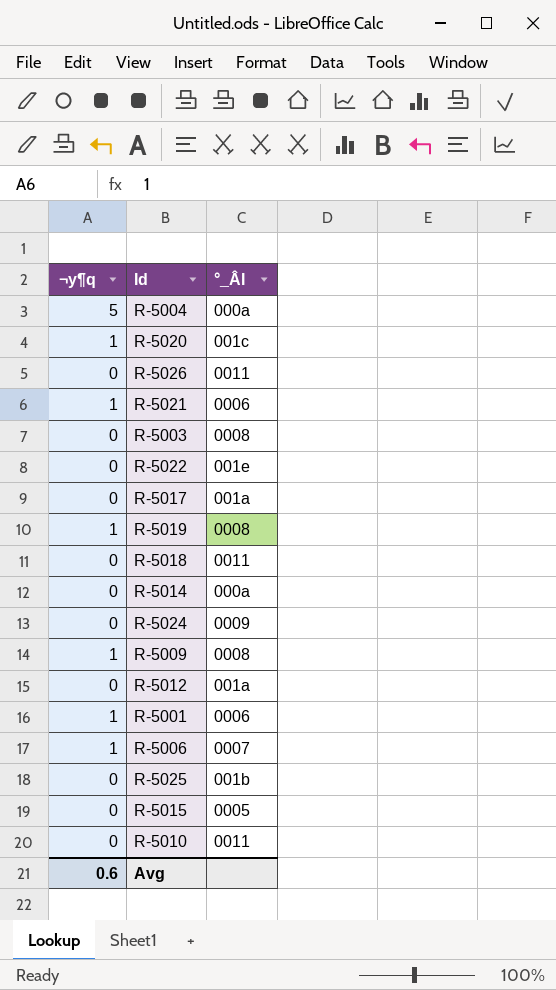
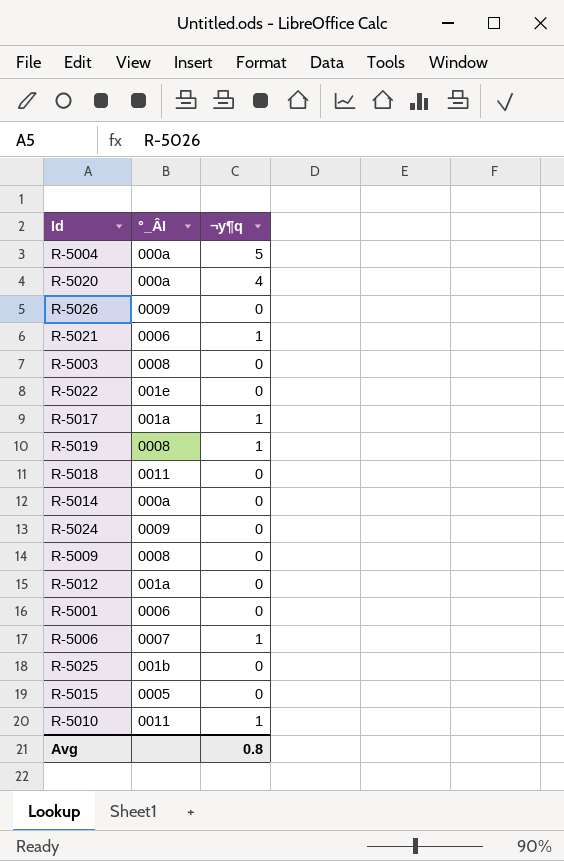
column ¬y¶q | position: 1 -> 3
R-5020 | °_ÂI: 001c -> 000a
R-5020 | ¬y¶q: 1 -> 4
R-5026 | °_ÂI: 0011 -> 0009
R-5017 | ¬y¶q: 0 -> 1
R-5009 | ¬y¶q: 1 -> 0
R-5001 | ¬y¶q: 1 -> 0
R-5010 | ¬y¶q: 0 -> 1
Avg | ¬y¶q: 0.6 -> 0.8

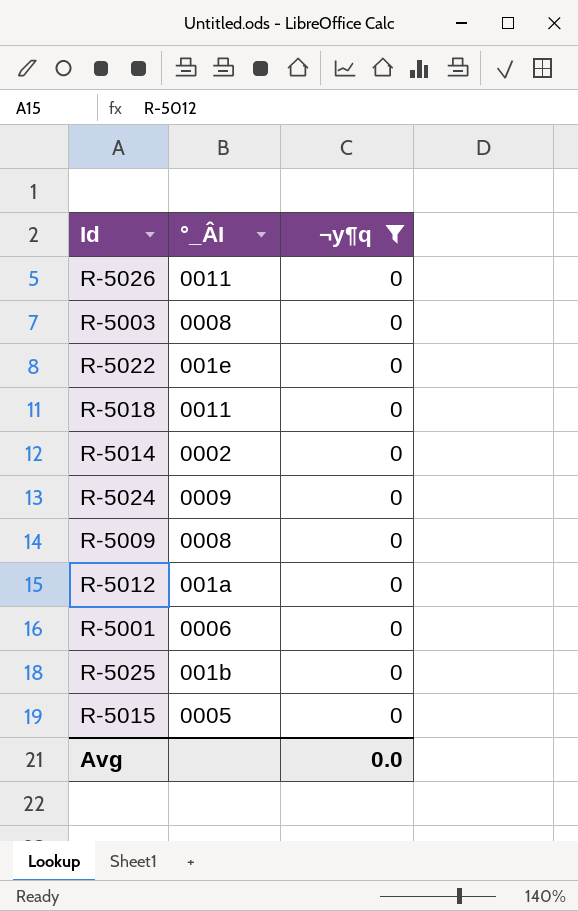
filter: none -> ¬y¶q = 0
R-5026 | °_ÂI: 0009 -> 0011
R-5014 | °_ÂI: 000a -> 0002
Avg | ¬y¶q: 0.8 -> 0.0

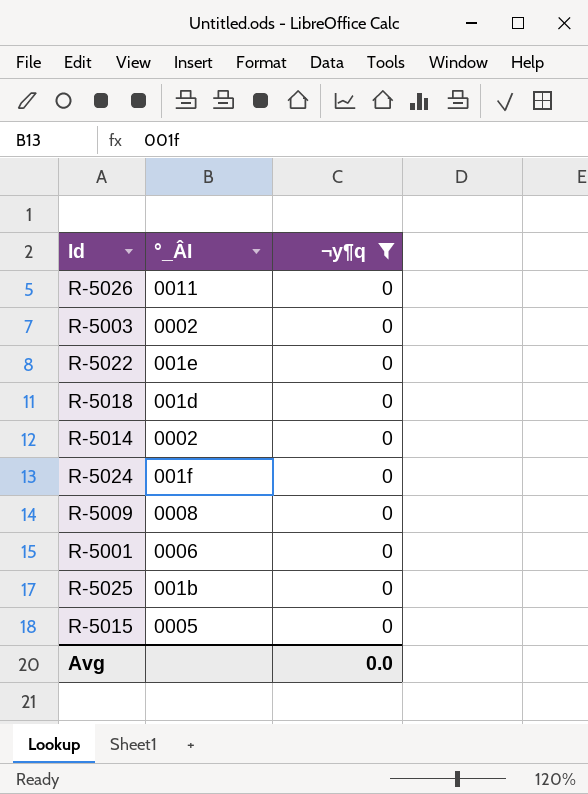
row R-5012: 001a | 0 -> none
R-5003 | °_ÂI: 0008 -> 0002
R-5018 | °_ÂI: 0011 -> 001d
R-5024 | °_ÂI: 0009 -> 001f

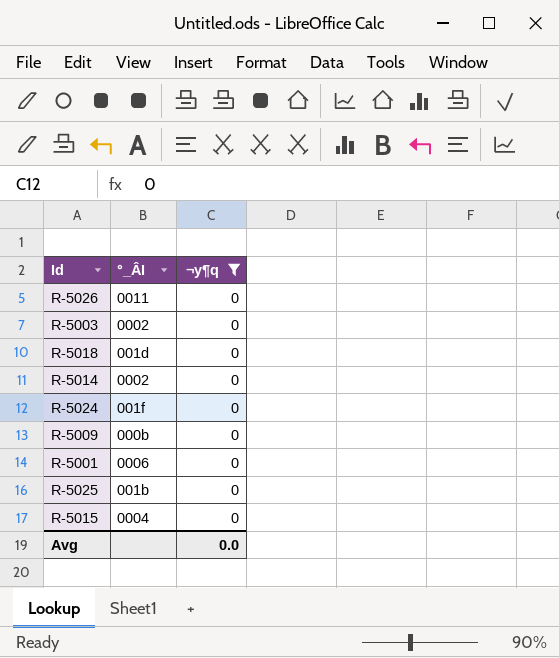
row R-5022: 001e | 0 -> none
R-5009 | °_ÂI: 0008 -> 000b
R-5015 | °_ÂI: 0005 -> 0004

